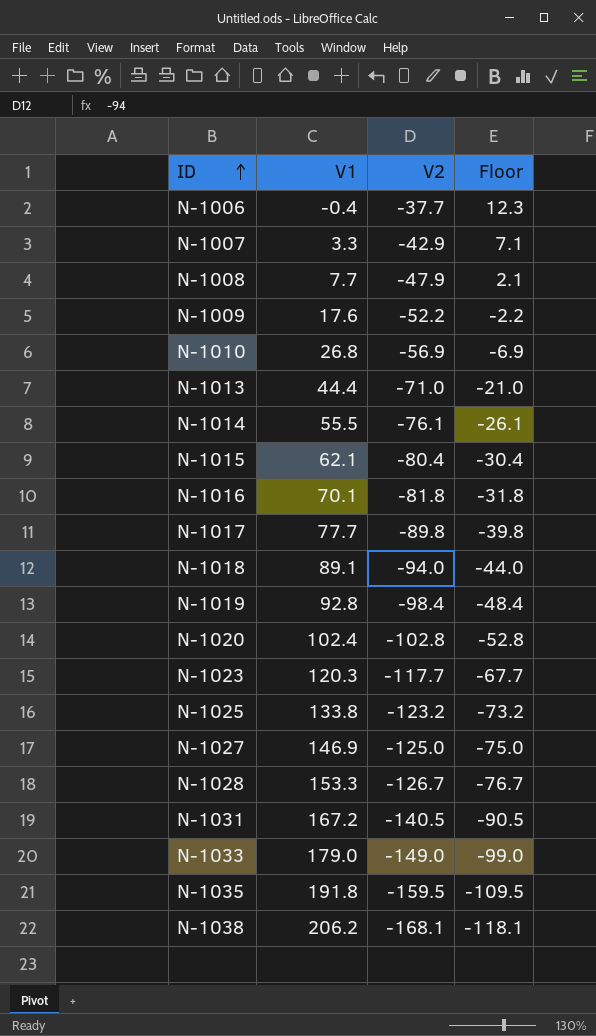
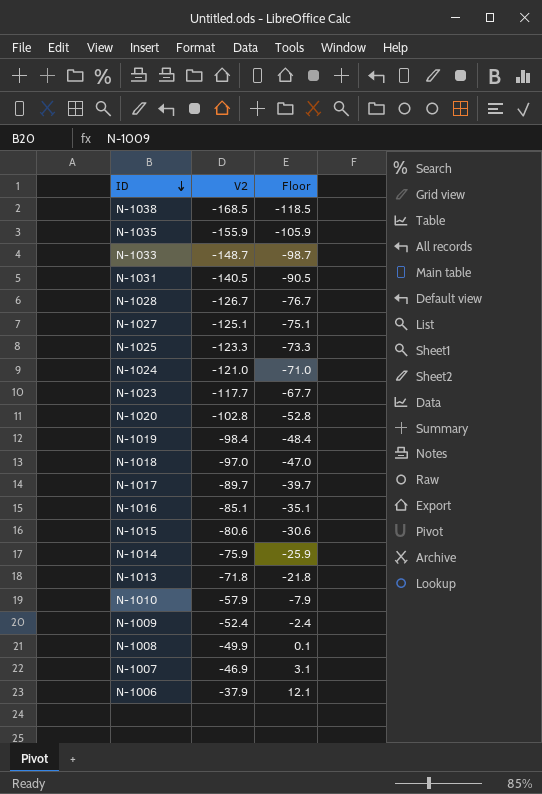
row order: ID ascending -> ID descending
column V1 | position: 2 -> none
N-1038 | V2: -168.1 -> -168.5
N-1038 | Floor: -118.1 -> -118.5
N-1035 | V2: -159.5 -> -155.9
N-1035 | Floor: -109.5 -> -105.9
N-1033 | V2: -149.0 -> -148.7
N-1033 | Floor: -99.0 -> -98.7
N-1027 | V2: -125.0 -> -125.1
N-1027 | Floor: -75.0 -> -75.1
N-1025 | V2: -123.2 -> -123.3
N-1025 | Floor: -73.2 -> -73.3
row N-1024: none -> -121.0 | -71.0
N-1018 | V2: -94.0 -> -97.0
N-1018 | Floor: -44.0 -> -47.0
N-1017 | V2: -89.8 -> -89.7
N-1017 | Floor: -39.8 -> -39.7
N-1016 | V2: -81.8 -> -85.1
N-1016 | Floor: -31.8 -> -35.1
N-1015 | V2: -80.4 -> -80.6
N-1015 | Floor: -30.4 -> -30.6
N-1014 | V2: -76.1 -> -75.9
N-1014 | Floor: -26.1 -> -25.9
N-1013 | V2: -71.0 -> -71.8
N-1013 | Floor: -21.0 -> -21.8
N-1010 | V2: -56.9 -> -57.9
N-1010 | Floor: -6.9 -> -7.9
N-1009 | V2: -52.2 -> -52.4
N-1009 | Floor: -2.2 -> -2.4
N-1008 | V2: -47.9 -> -49.9
N-1008 | Floor: 2.1 -> 0.1
N-1007 | V2: -42.9 -> -46.9
N-1007 | Floor: 7.1 -> 3.1
N-1006 | V2: -37.7 -> -37.9
N-1006 | Floor: 12.3 -> 12.1

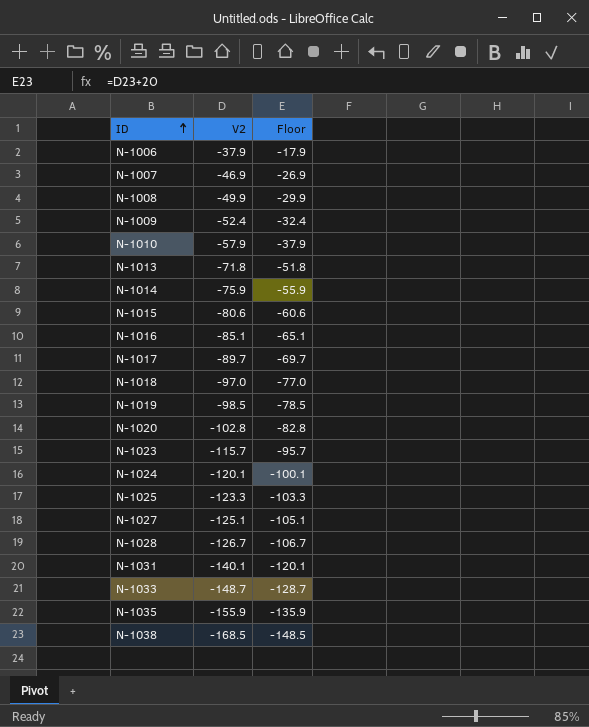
row order: ID descending -> ID ascending
column Floor | formula: [V2] + 50 -> [V2] + 20
N-1019 | V2: -98.4 -> -98.5
N-1023 | V2: -117.7 -> -115.7
N-1024 | V2: -121.0 -> -120.1
N-1031 | V2: -140.5 -> -140.1

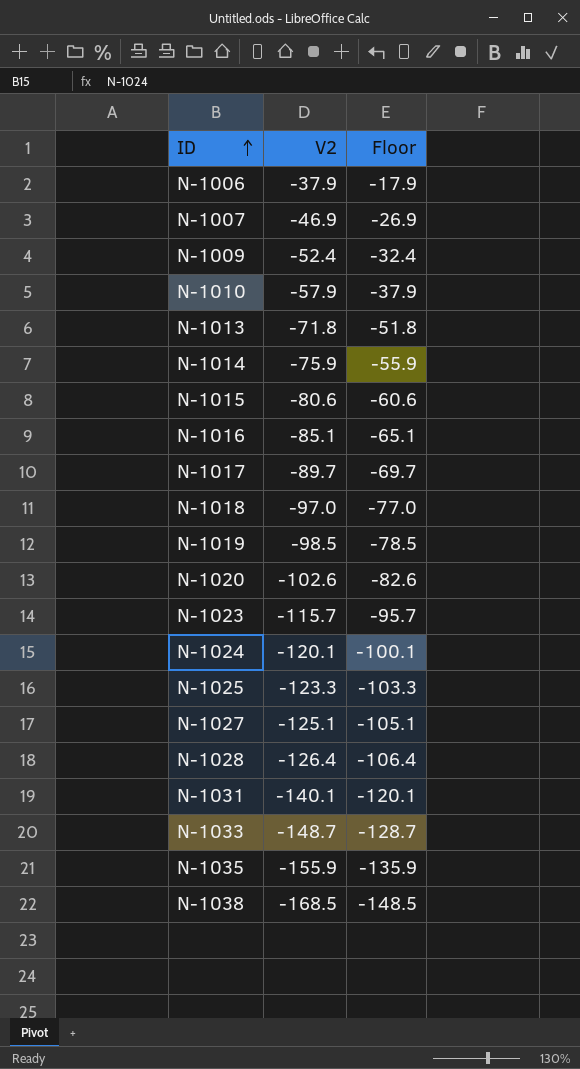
row N-1008: -49.9 | -29.9 -> none
N-1020 | V2: -102.8 -> -102.6
N-1020 | Floor: -82.8 -> -82.6
N-1028 | V2: -126.7 -> -126.4
N-1028 | Floor: -106.7 -> -106.4

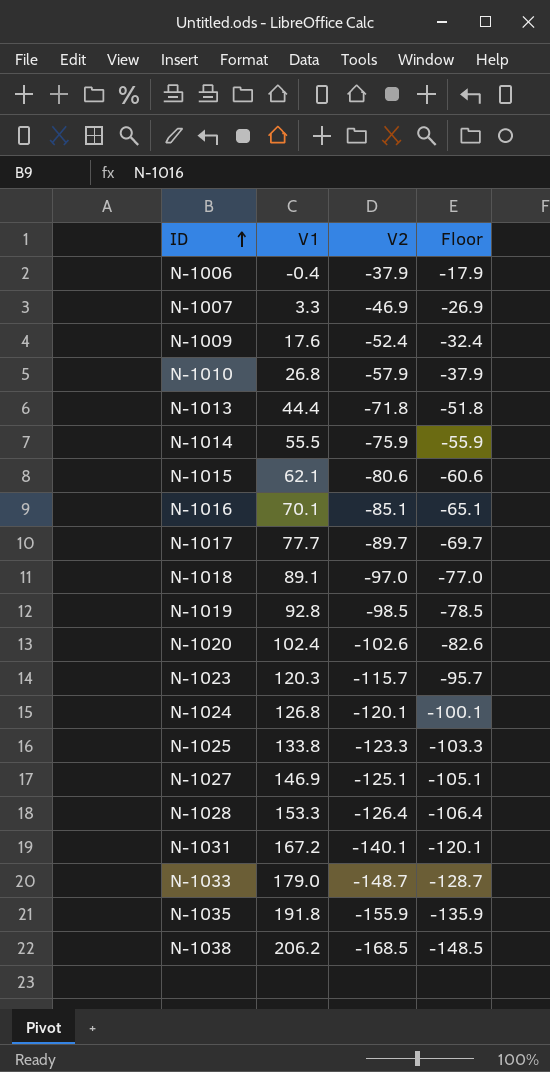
column V1 | position: none -> 2

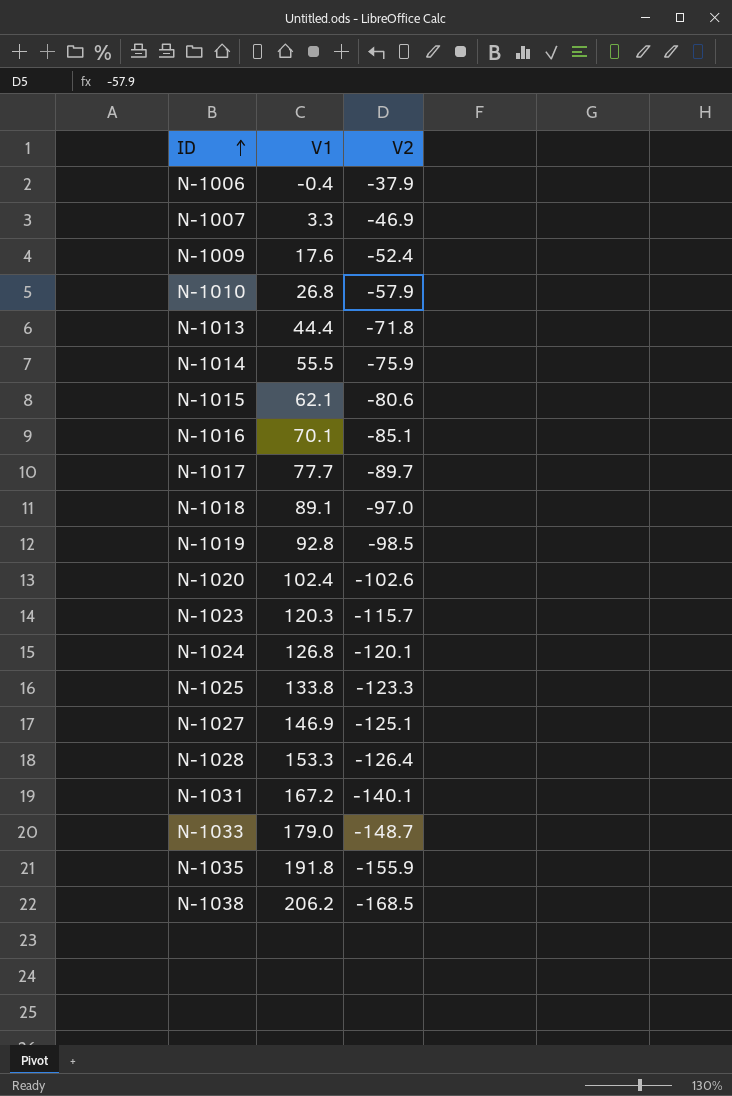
column Floor | formula: [V2] + 20 -> none

